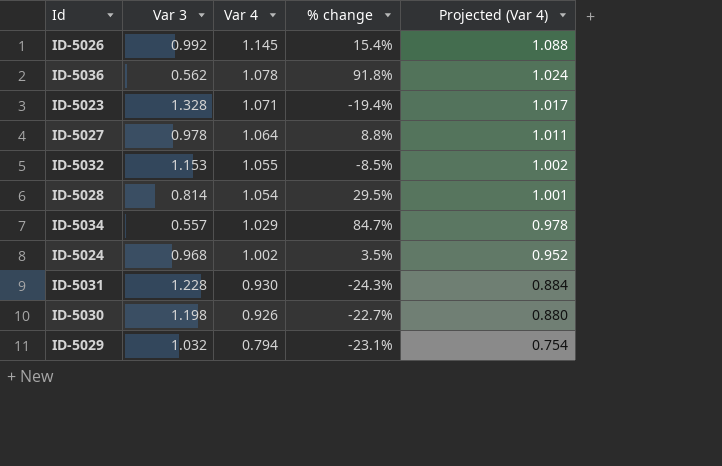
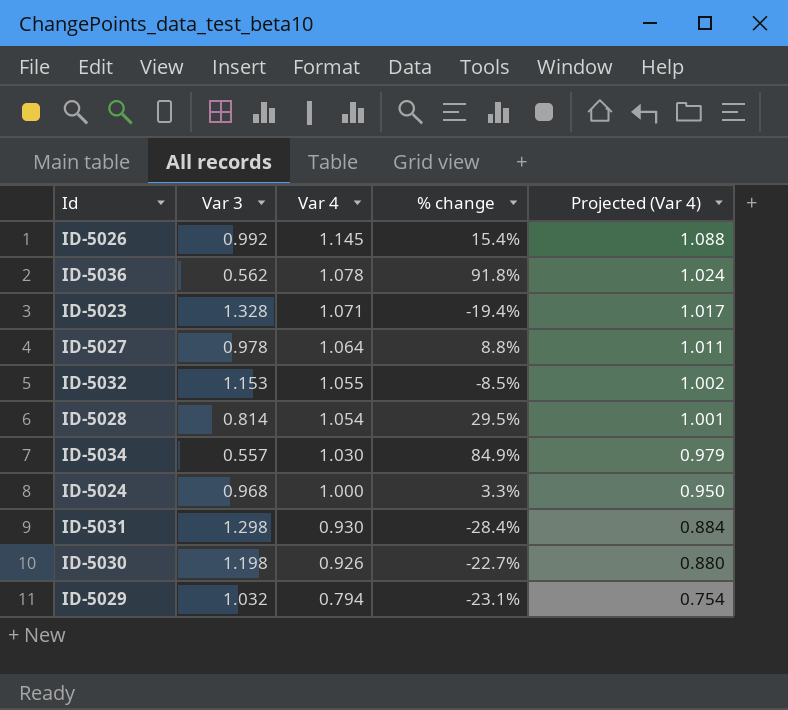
ID-5034 | Var 4: 1.029 -> 1.030
ID-5034 | % change: 84.7% -> 84.9%
ID-5034 | Projected (Var 4): 0.978 -> 0.979
ID-5024 | Var 4: 1.002 -> 1.000
ID-5024 | % change: 3.5% -> 3.3%
ID-5024 | Projected (Var 4): 0.952 -> 0.950
ID-5031 | Var 3: 1.228 -> 1.298
ID-5031 | % change: -24.3% -> -28.4%

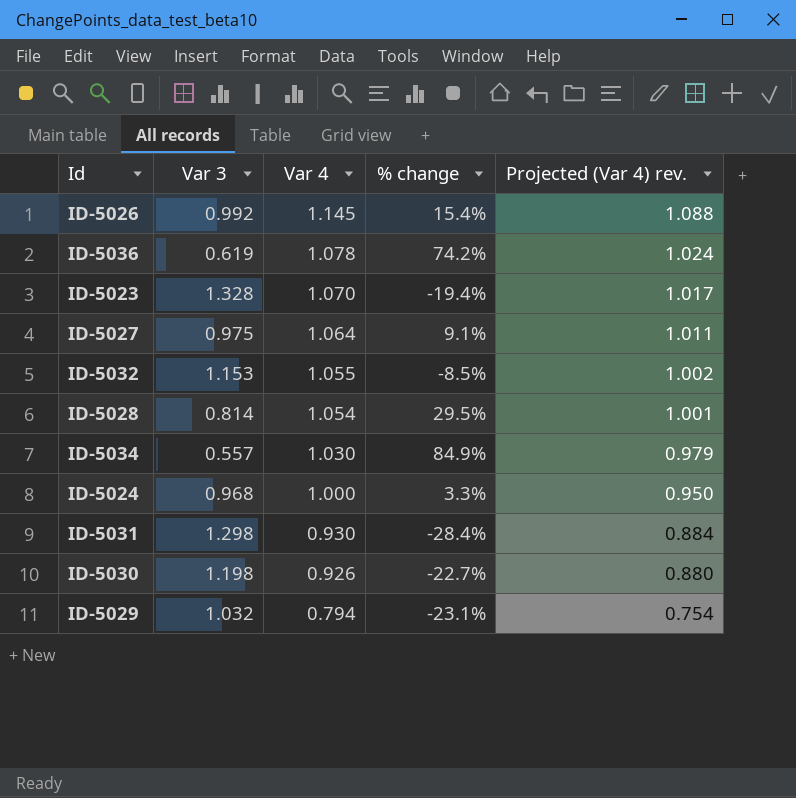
column name: Projected (Var 4) -> Projected (Var 4) rev.
ID-5036 | Var 3: 0.562 -> 0.619
ID-5036 | % change: 91.8% -> 74.2%
ID-5023 | Var 4: 1.071 -> 1.070
ID-5027 | Var 3: 0.978 -> 0.975
ID-5027 | % change: 8.8% -> 9.1%

